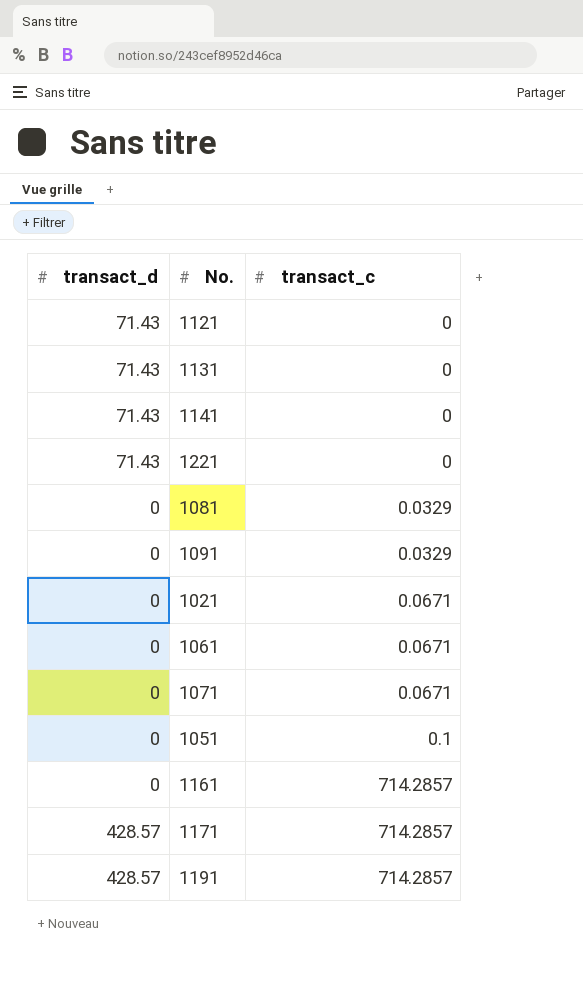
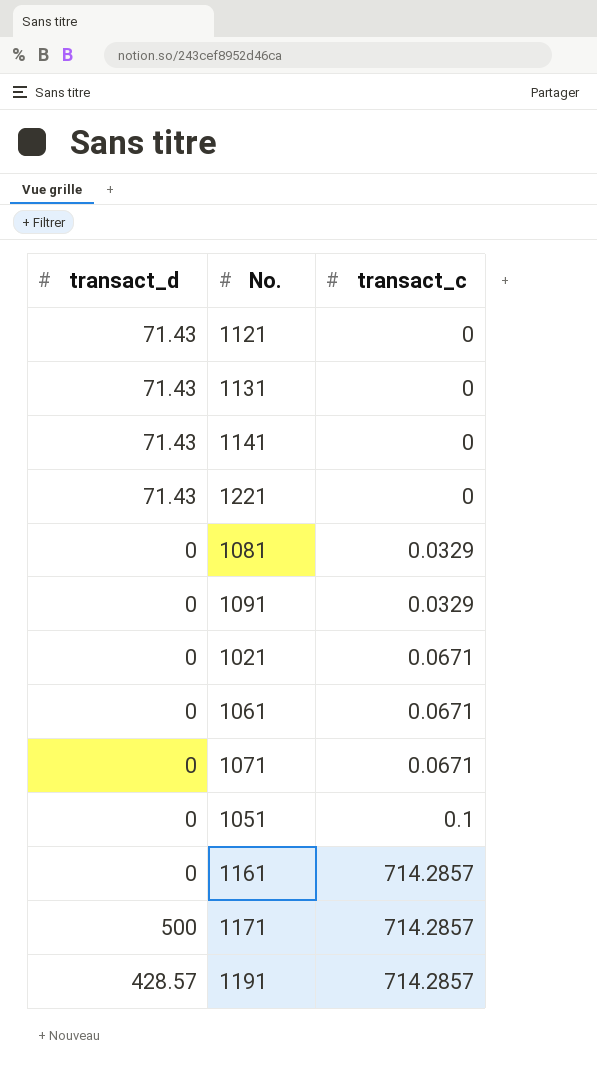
1171 | transact_d: 428.57 -> 500

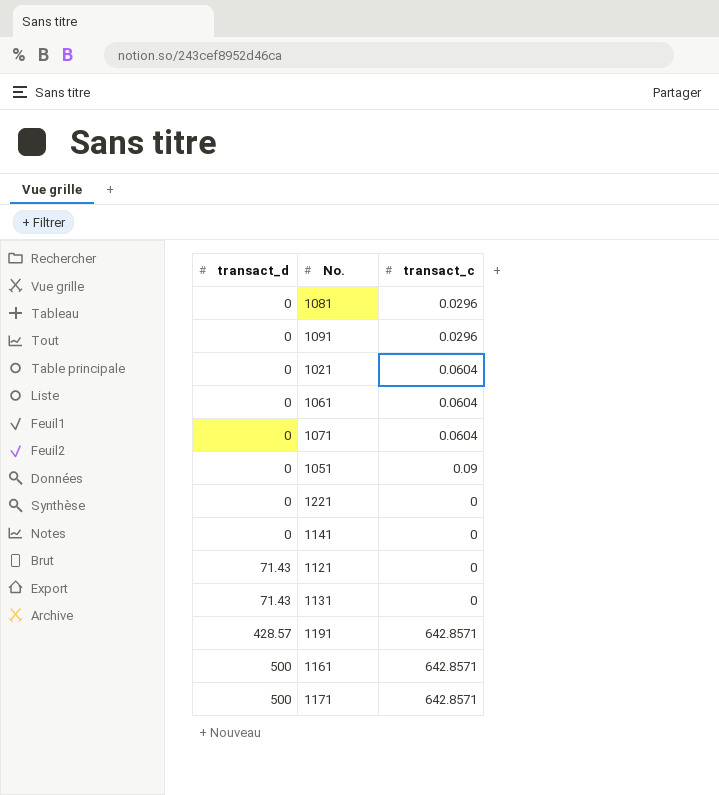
row order: transact_c ascending -> transact_d ascending
1081 | transact_c: 0.0329 -> 0.0296
1091 | transact_c: 0.0329 -> 0.0296
1021 | transact_c: 0.0671 -> 0.0604
1061 | transact_c: 0.0671 -> 0.0604
1071 | transact_c: 0.0671 -> 0.0604
1051 | transact_c: 0.1 -> 0.09
1221 | transact_d: 71.43 -> 0
1141 | transact_d: 71.43 -> 0
1191 | transact_c: 714.2857 -> 642.8571
1161 | transact_d: 0 -> 500
1161 | transact_c: 714.2857 -> 642.8571
1171 | transact_c: 714.2857 -> 642.8571

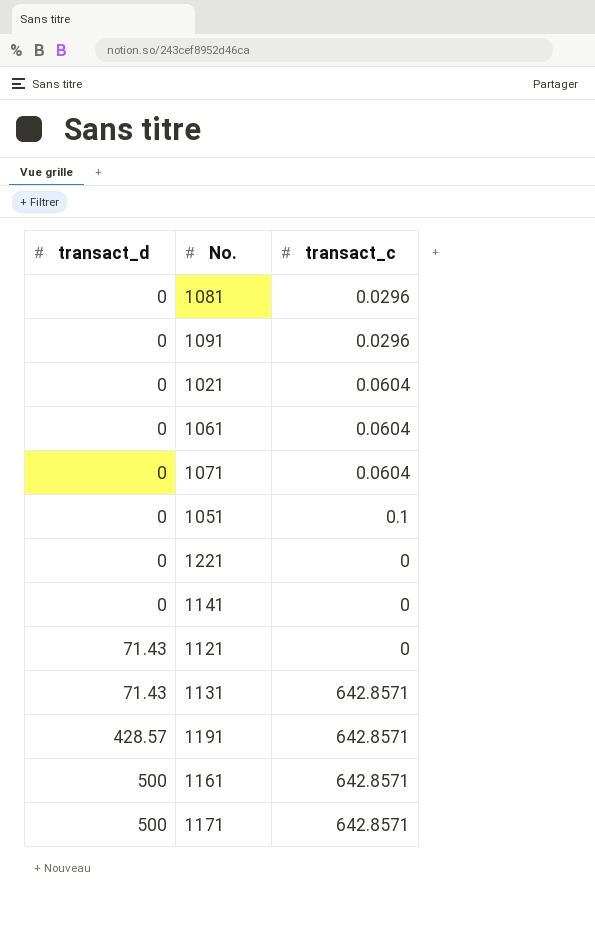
1051 | transact_c: 0.09 -> 0.1
1131 | transact_c: 0 -> 642.8571

